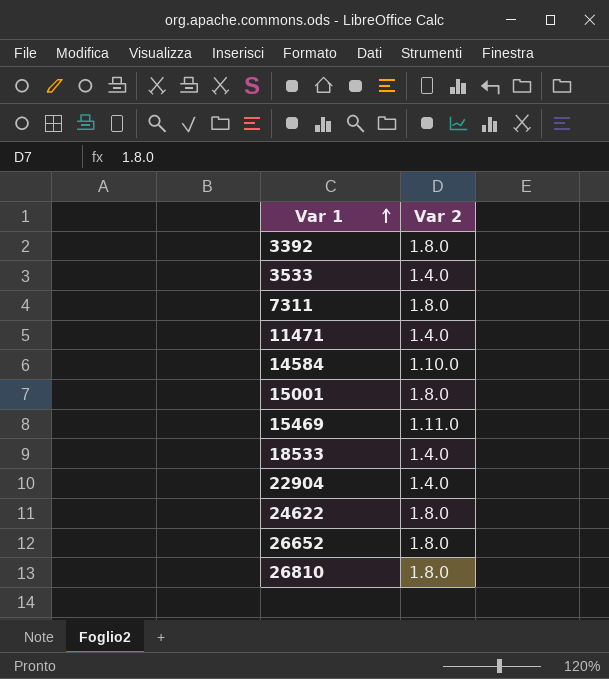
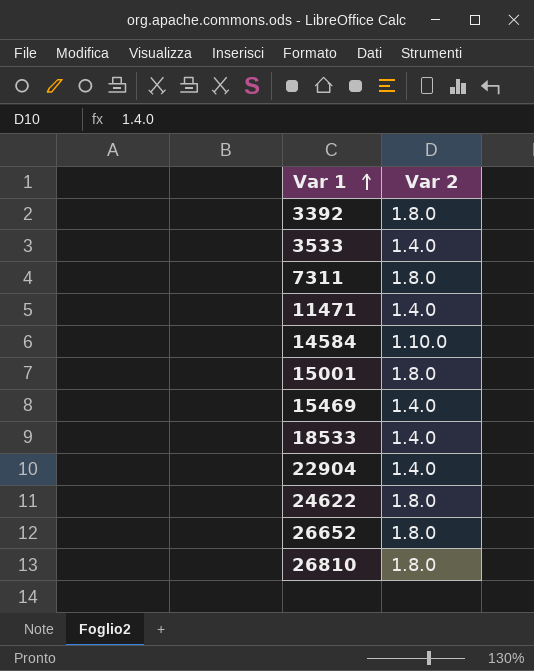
15469 | Var 2: 1.11.0 -> 1.4.0

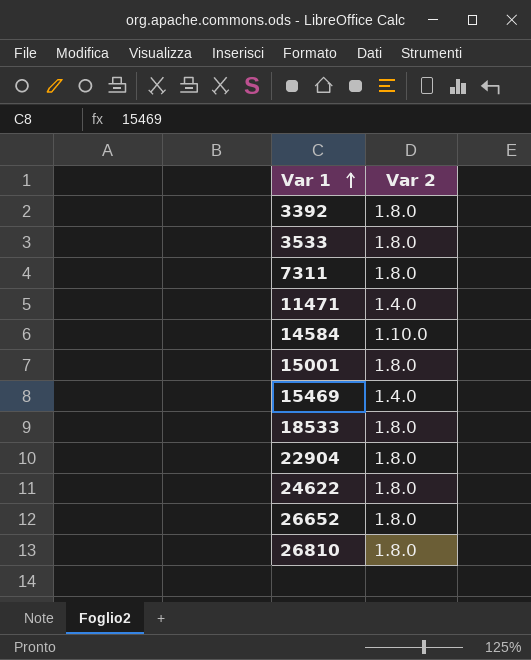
3533 | Var 2: 1.4.0 -> 1.8.0
18533 | Var 2: 1.4.0 -> 1.8.0
22904 | Var 2: 1.4.0 -> 1.8.0

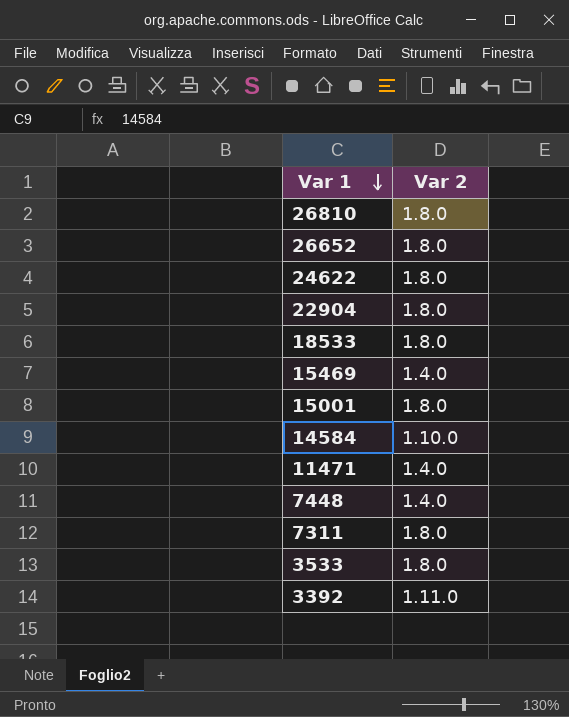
row order: Var 1 ascending -> Var 1 descending
row 7448: none -> 1.4.0
3392 | Var 2: 1.8.0 -> 1.11.0

